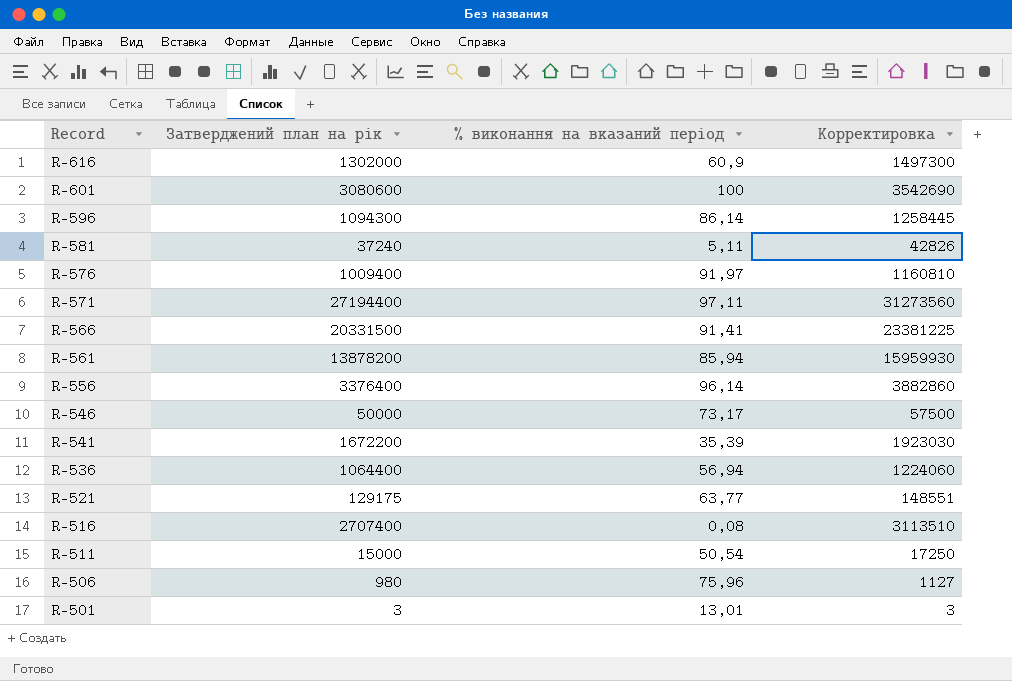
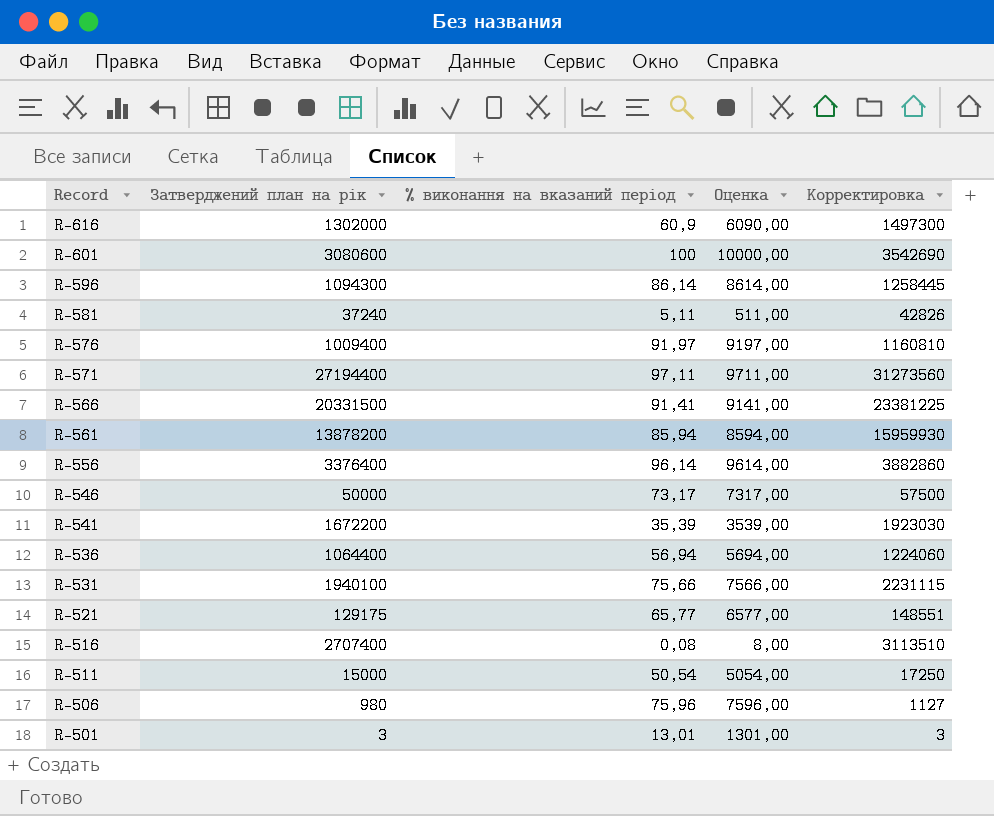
column Оценка | formula: none -> [% виконання на вказаний період] * 100
row R-531: none -> 1940100 | 75,66 | 7566,00 | 2231115
R-521 | % виконання на вказаний період: 63,77 -> 65,77

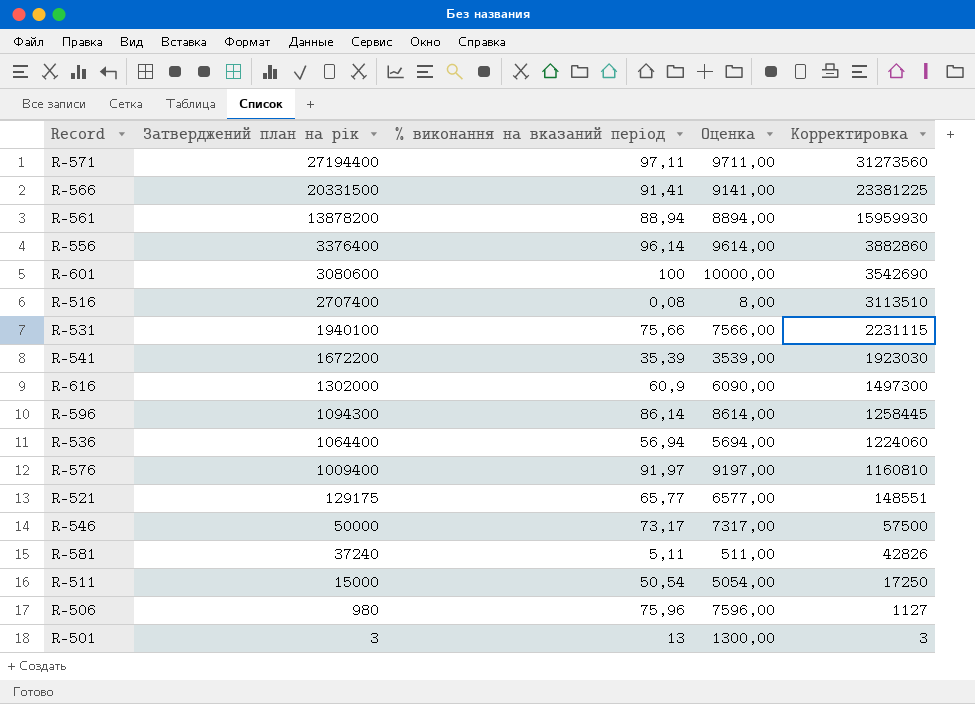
row order: Record descending -> Затверджений план на рік descending
R-561 | % виконання на вказаний період: 85,94 -> 88,94
R-561 | Оценка: 8594,00 -> 8894,00
R-501 | % виконання на вказаний період: 13,01 -> 13
R-501 | Оценка: 1301,00 -> 1300,00

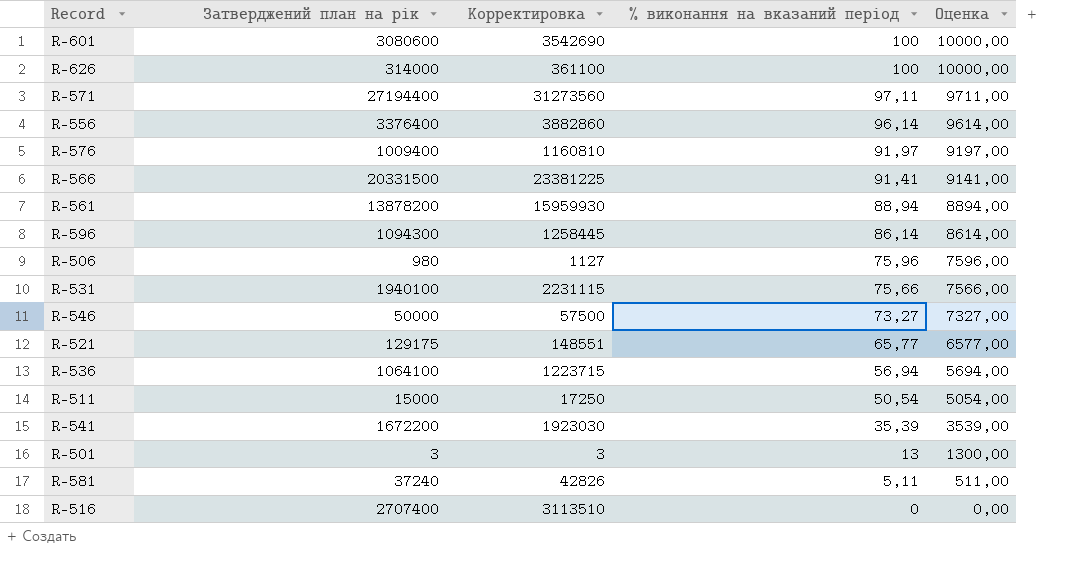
row order: Затверджений план на рік descending -> % виконання на вказаний період descending
column Корректировка | position: 5 -> 3
row R-616: 1302000 | 60,9 | 6090,00 | 1497300 -> none
row R-626: none -> 314000 | 361100 | 100 | 10000,00
R-546 | % виконання на вказаний період: 73,17 -> 73,27
R-546 | Оценка: 7317,00 -> 7327,00
R-536 | Затверджений план на рік: 1064400 -> 1064100
R-536 | Корректировка: 1224060 -> 1223715
R-516 | % виконання на вказаний період: 0,08 -> 0
R-516 | Оценка: 8,00 -> 0,00

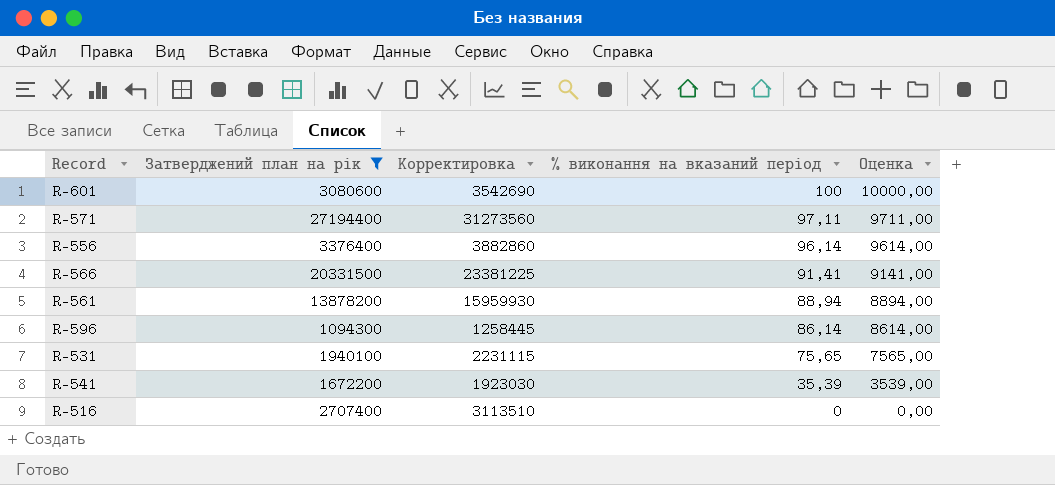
filter: none -> Затверджений план на рік >= 1094300
R-531 | % виконання на вказаний період: 75,66 -> 75,65
R-531 | Оценка: 7566,00 -> 7565,00

